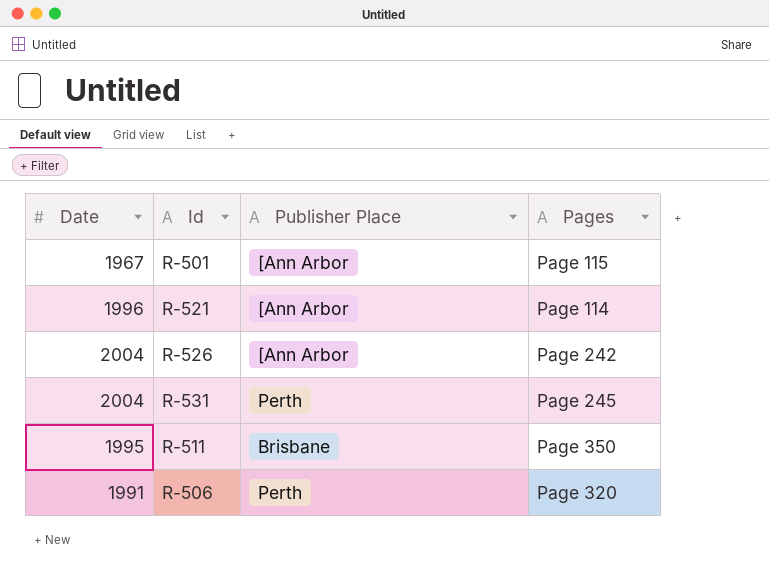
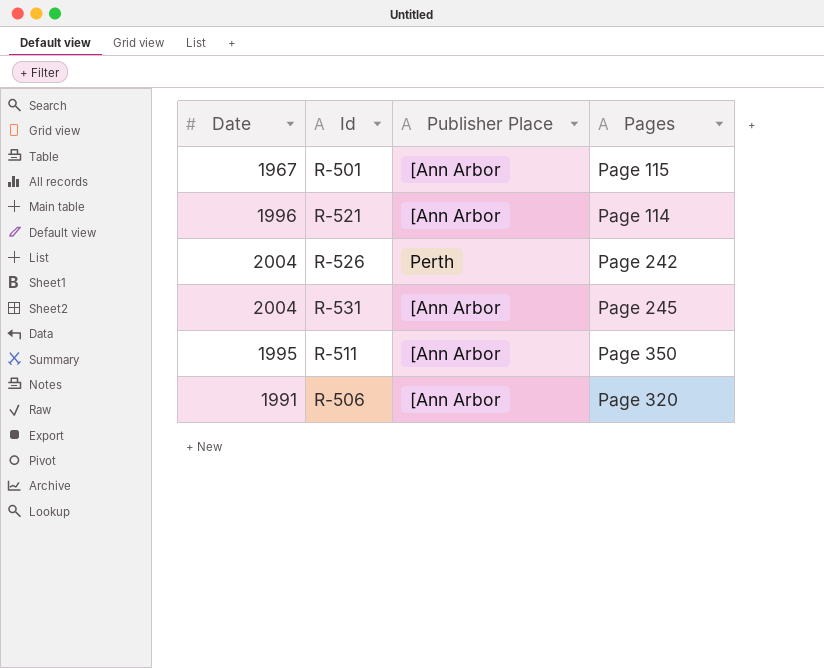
R-526 | Publisher Place: [Ann Arbor -> Perth
R-531 | Publisher Place: Perth -> [Ann Arbor
R-511 | Publisher Place: Brisbane -> [Ann Arbor
R-506 | Publisher Place: Perth -> [Ann Arbor

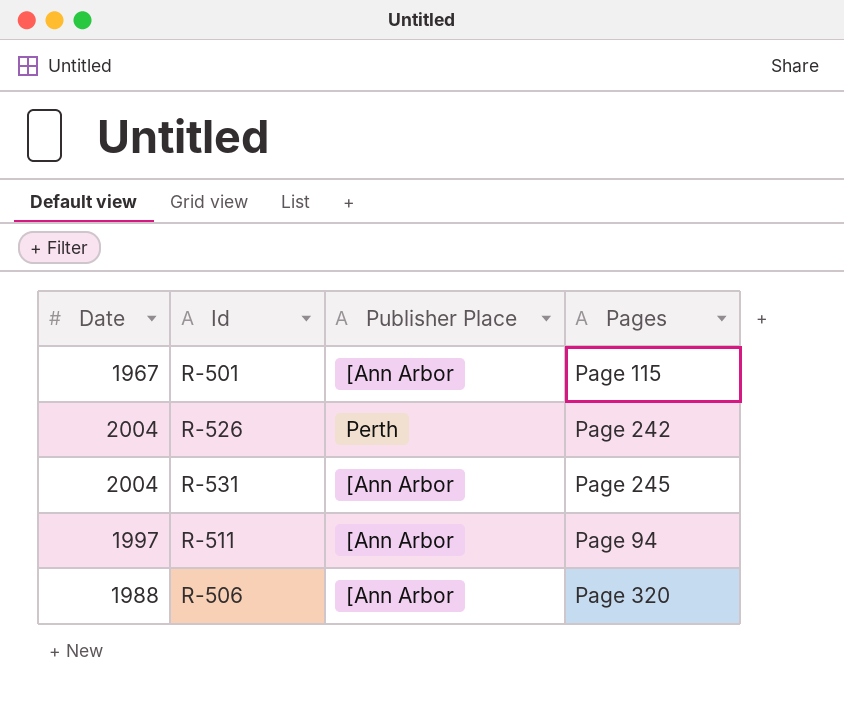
row R-521: 1996 | [Ann Arbor | Page 114 -> none
R-511 | Date: 1995 -> 1997
R-511 | Pages: Page 350 -> Page 94
R-506 | Date: 1991 -> 1988

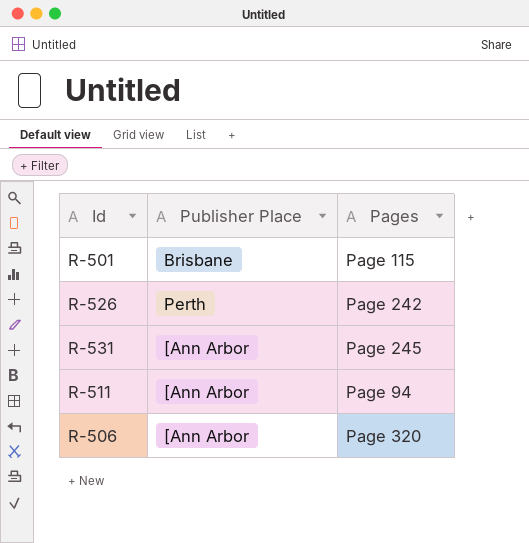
column Date | position: 1 -> none
R-501 | Publisher Place: [Ann Arbor -> Brisbane

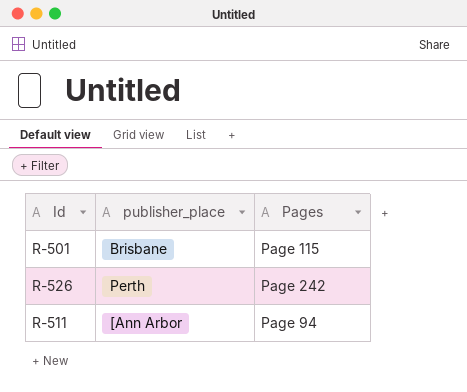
column name: Publisher Place -> publisher_place
row R-531: [Ann Arbor | Page 245 -> none
row R-506: [Ann Arbor | Page 320 -> none

